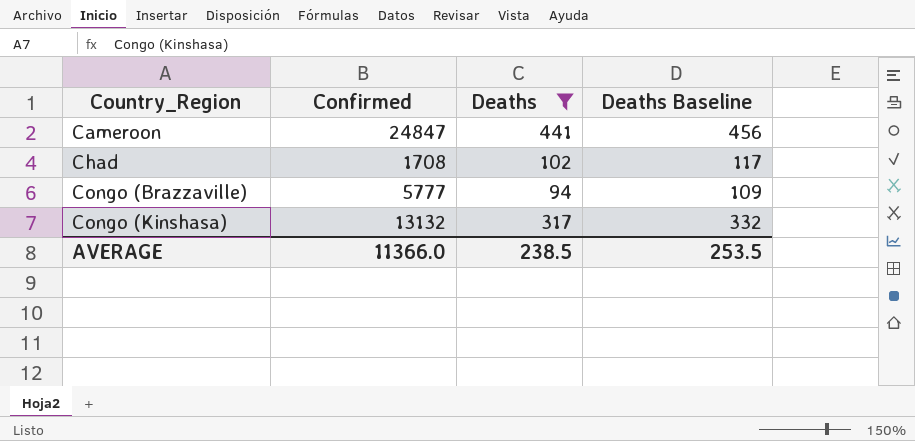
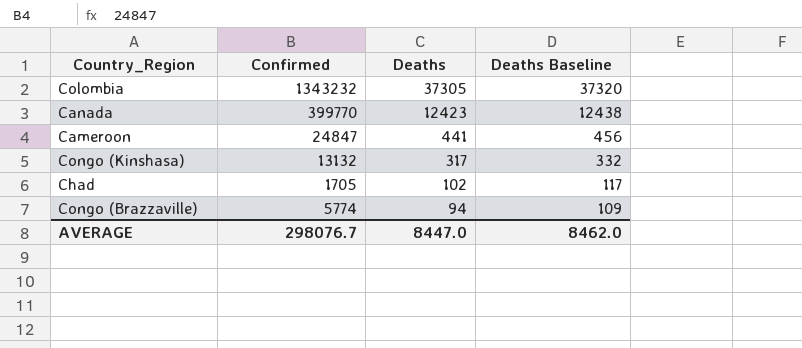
filter: Deaths <= 441 -> none
row order: Country_Region ascending -> Deaths descending
Chad | Confirmed: 1708 -> 1705
Congo (Brazzaville) | Confirmed: 5777 -> 5774
AVERAGE | Confirmed: 11366.0 -> 298076.7
AVERAGE | Deaths: 238.5 -> 8447.0
AVERAGE | Deaths Baseline: 253.5 -> 8462.0

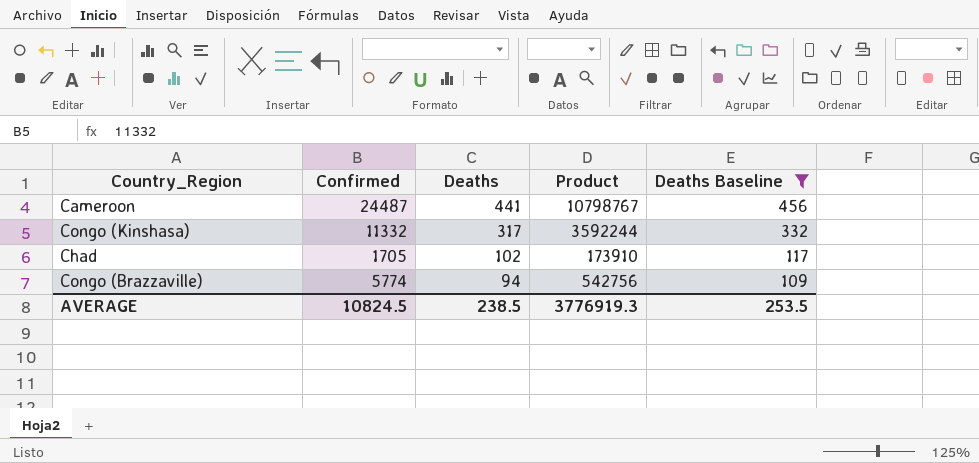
filter: none -> Deaths Baseline <= 456
column Product | formula: none -> [Confirmed] * [Deaths]
Cameroon | Confirmed: 24847 -> 24487
Congo (Kinshasa) | Confirmed: 13132 -> 11332
AVERAGE | Confirmed: 298076.7 -> 10824.5
AVERAGE | Deaths: 8447.0 -> 238.5
AVERAGE | Deaths Baseline: 8462.0 -> 253.5

